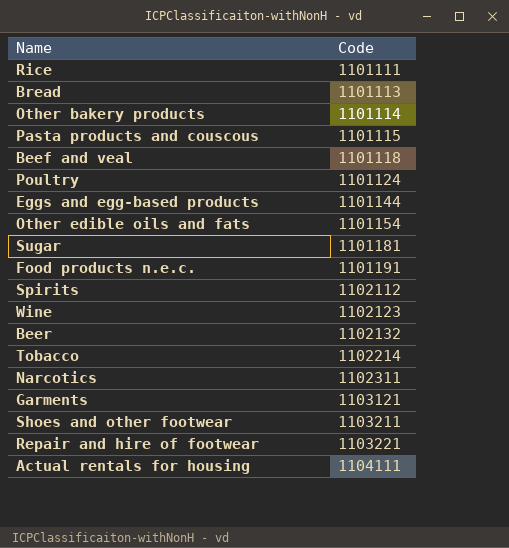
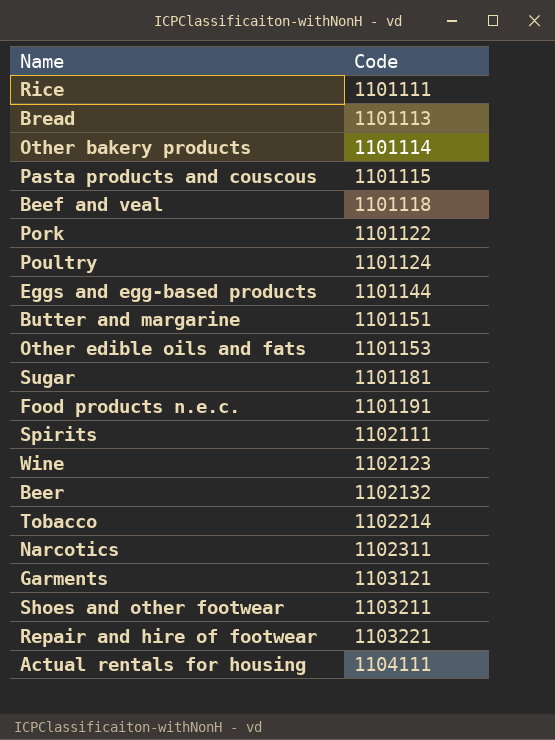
row Pork: none -> 1101122
row Butter and margarine: none -> 1101151
Other edible oils and fats | Code: 1101154 -> 1101153
Spirits | Code: 1102112 -> 1102111

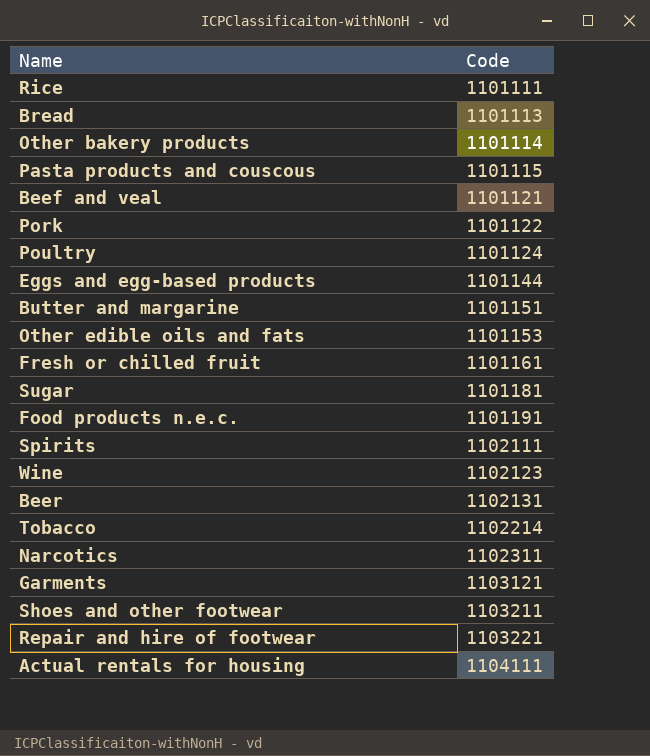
Beef and veal | Code: 1101118 -> 1101121
row Fresh or chilled fruit: none -> 1101161
Beer | Code: 1102132 -> 1102131

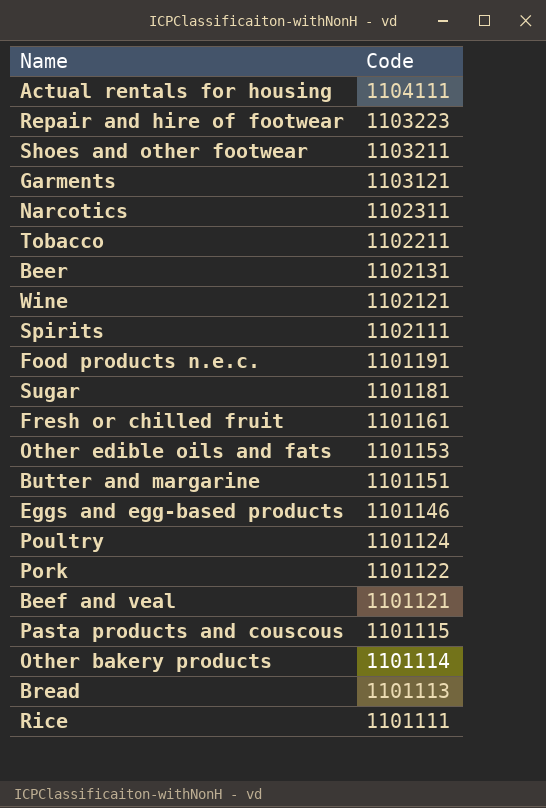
row order: Code ascending -> Code descending
Repair and hire of footwear | Code: 1103221 -> 1103223
Tobacco | Code: 1102214 -> 1102211
Wine | Code: 1102123 -> 1102121
Eggs and egg-based products | Code: 1101144 -> 1101146

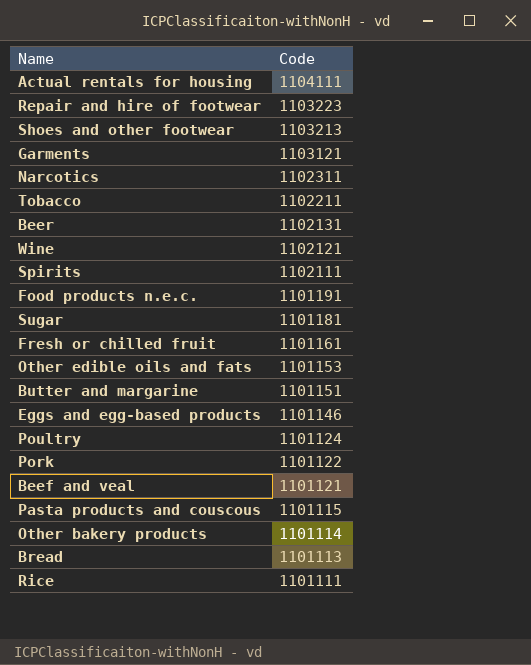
Shoes and other footwear | Code: 1103211 -> 1103213

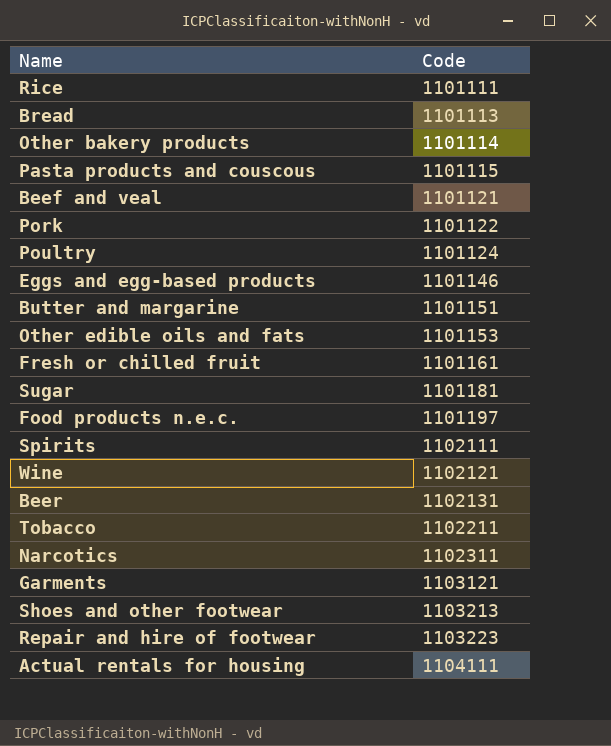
row order: Code descending -> Code ascending
Food products n.e.c. | Code: 1101191 -> 1101197

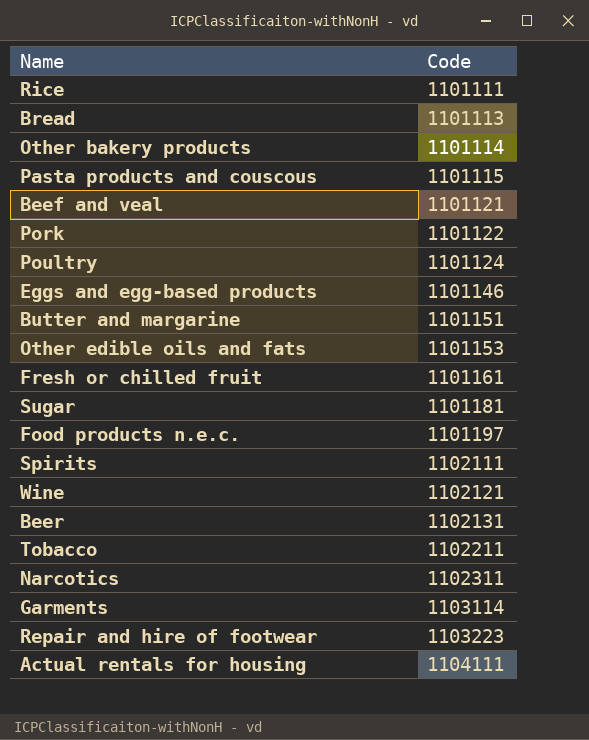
row Shoes and other footwear: 1103213 -> none
Garments | Code: 1103121 -> 1103114

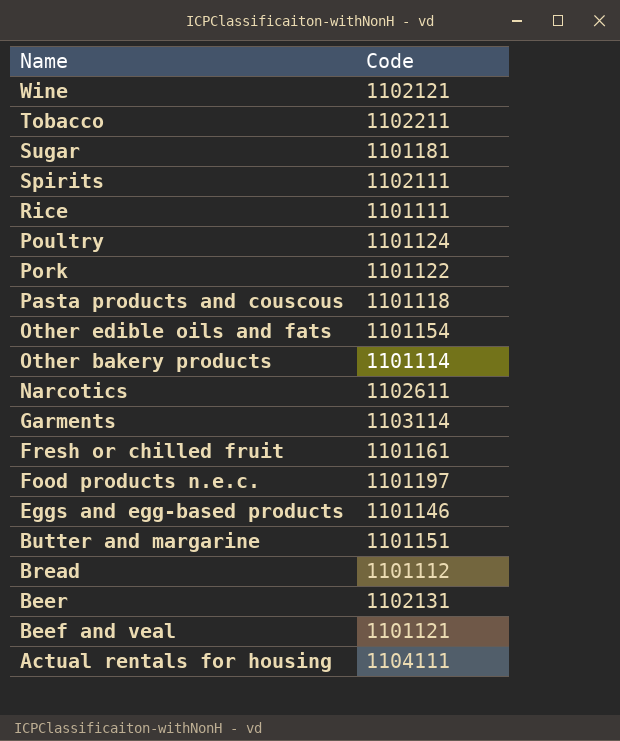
row order: Code ascending -> Name descending
row Repair and hire of footwear: 1103223 -> none
Pasta products and couscous | Code: 1101115 -> 1101118
Other edible oils and fats | Code: 1101153 -> 1101154
Narcotics | Code: 1102311 -> 1102611
Bread | Code: 1101113 -> 1101112

